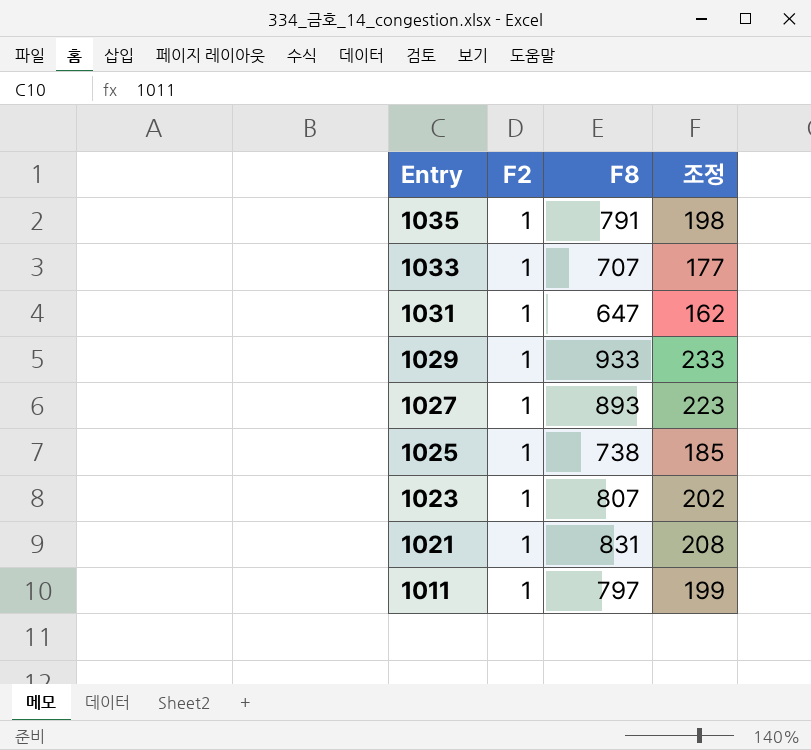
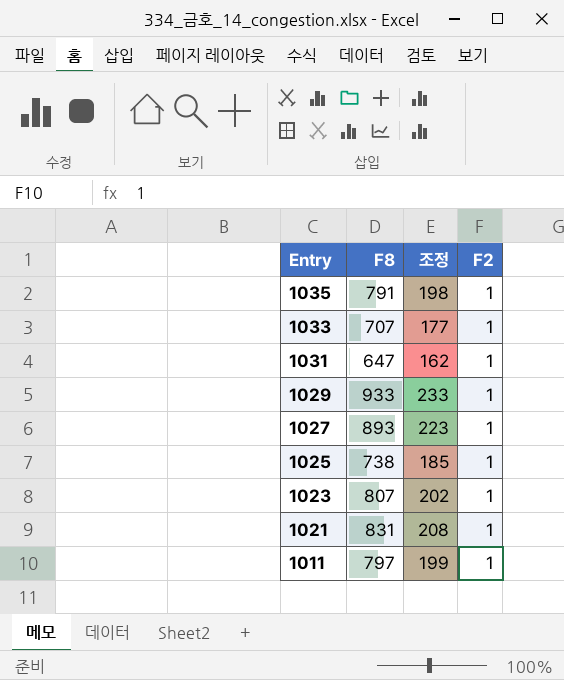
column F2 | position: 2 -> 4

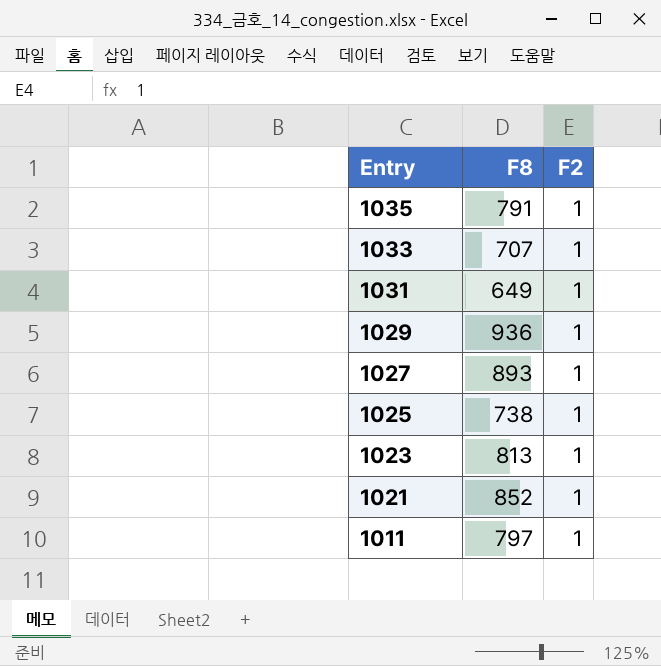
column 조정 | formula: [F8] * 0.25 -> none
1031 | F8: 647 -> 649
1029 | F8: 933 -> 936
1023 | F8: 807 -> 813
1021 | F8: 831 -> 852

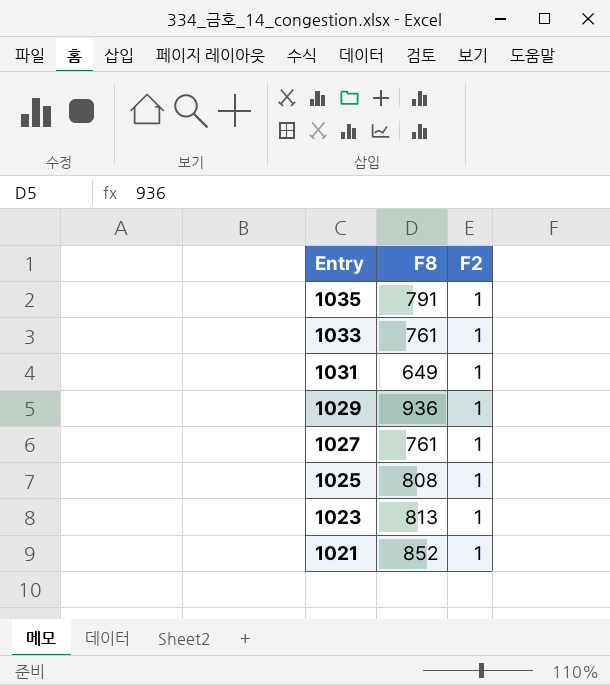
row 1011: 797 | 1 -> none
1033 | F8: 707 -> 761
1027 | F8: 893 -> 761
1025 | F8: 738 -> 808

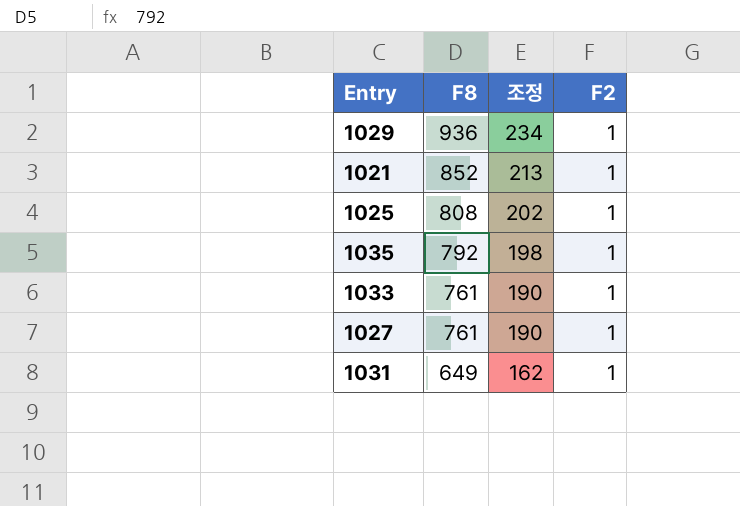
row order: Entry descending -> F8 descending
column 조정 | formula: none -> [F8] * 0.25
row 1023: 813 | 1 -> none
1035 | F8: 791 -> 792

